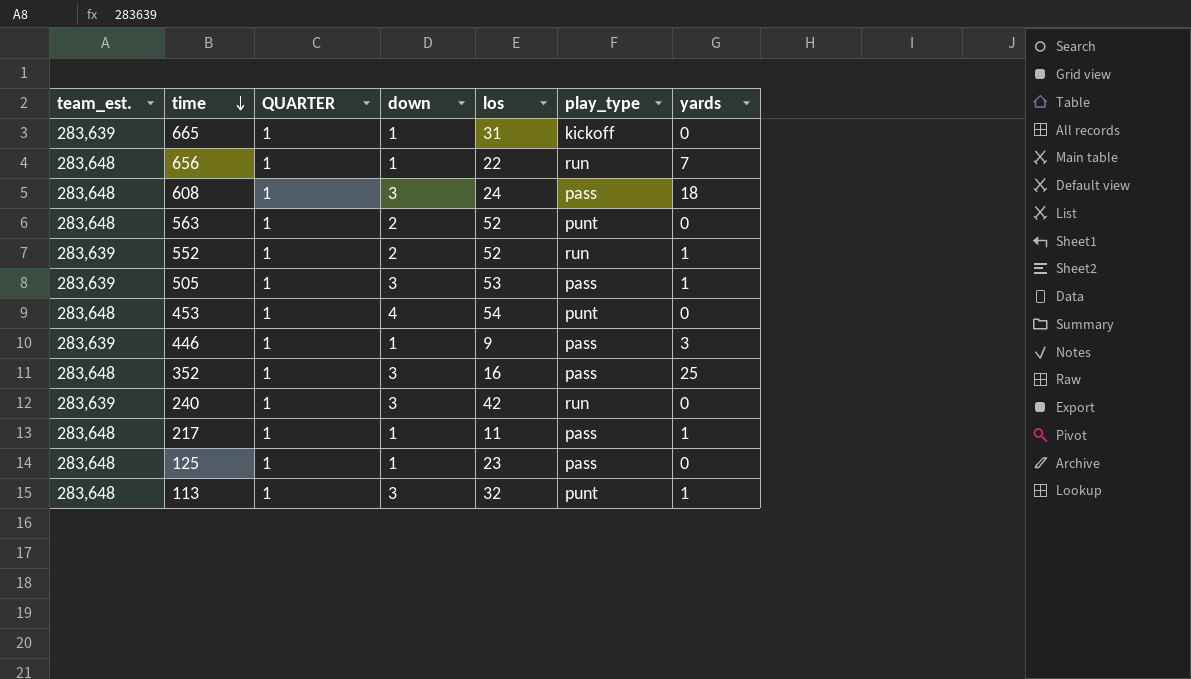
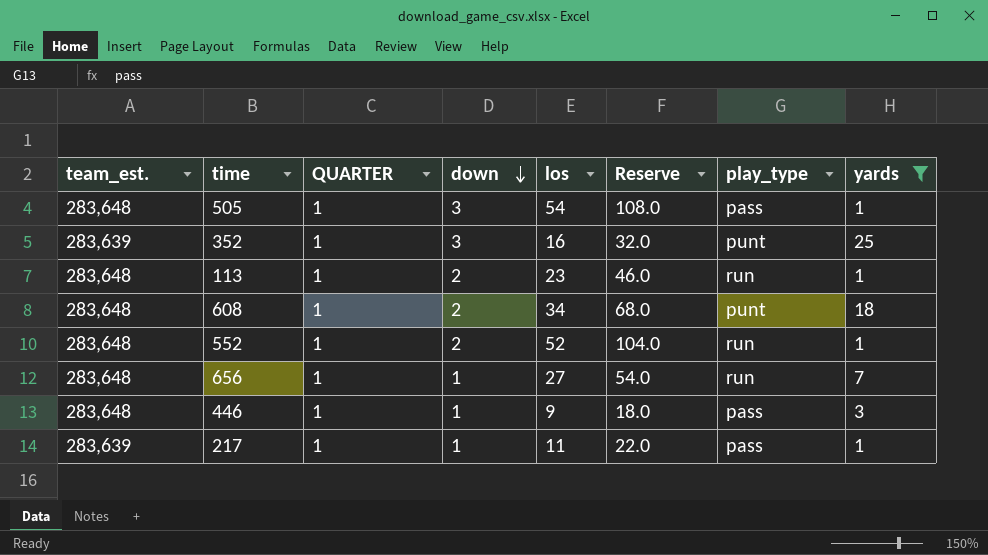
filter: none -> yards != 0
row order: time descending -> down descending
column Reserve | formula: none -> [los] * 2
505 | team_est.: 283,639 -> 283,648
505 | los: 53 -> 54
352 | team_est.: 283,648 -> 283,639
352 | play_type: pass -> punt
113 | down: 3 -> 2
113 | los: 32 -> 23
113 | play_type: punt -> run
608 | down: 3 -> 2
608 | los: 24 -> 34
608 | play_type: pass -> punt
552 | team_est.: 283,639 -> 283,648
656 | los: 22 -> 27
446 | team_est.: 283,639 -> 283,648
217 | team_est.: 283,648 -> 283,639

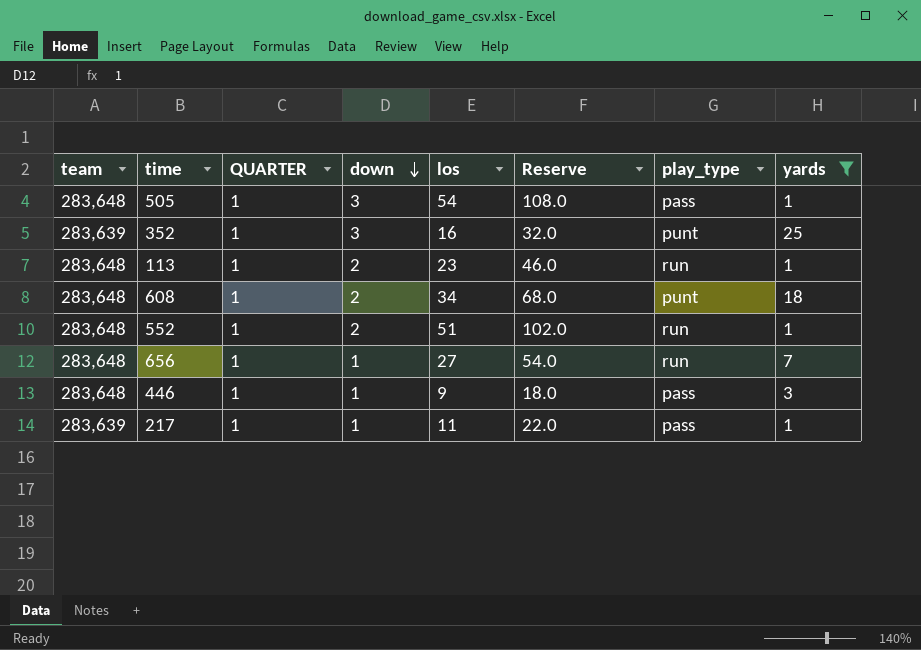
column name: team_est. -> team
552 | los: 52 -> 51
552 | Reserve: 104.0 -> 102.0

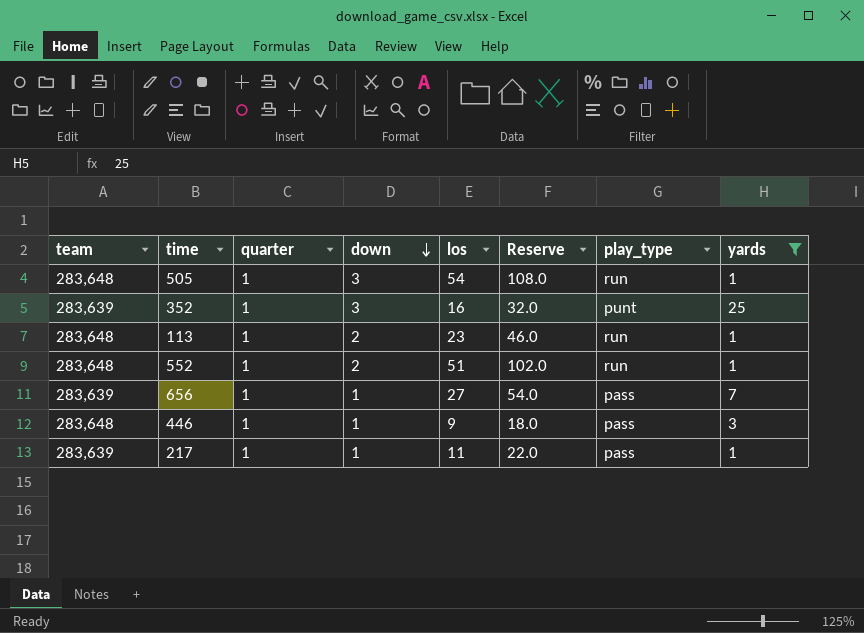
column name: QUARTER -> quarter
row 608: 283,648 | 1 | 2 | 34 | 68.0 | punt | 18 -> none
505 | play_type: pass -> run
656 | team: 283,648 -> 283,639
656 | play_type: run -> pass

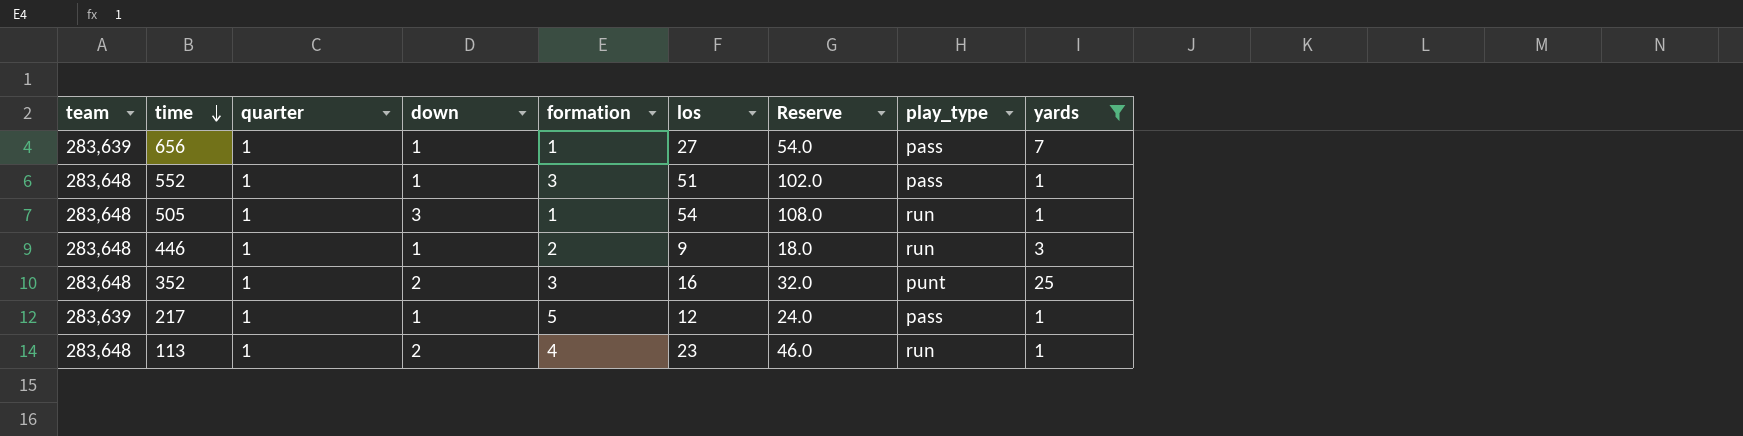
row order: down descending -> time descending
column formation | position: none -> 5
552 | down: 2 -> 1
552 | play_type: run -> pass
446 | play_type: pass -> run
352 | team: 283,639 -> 283,648
352 | down: 3 -> 2
217 | los: 11 -> 12
217 | Reserve: 22.0 -> 24.0

